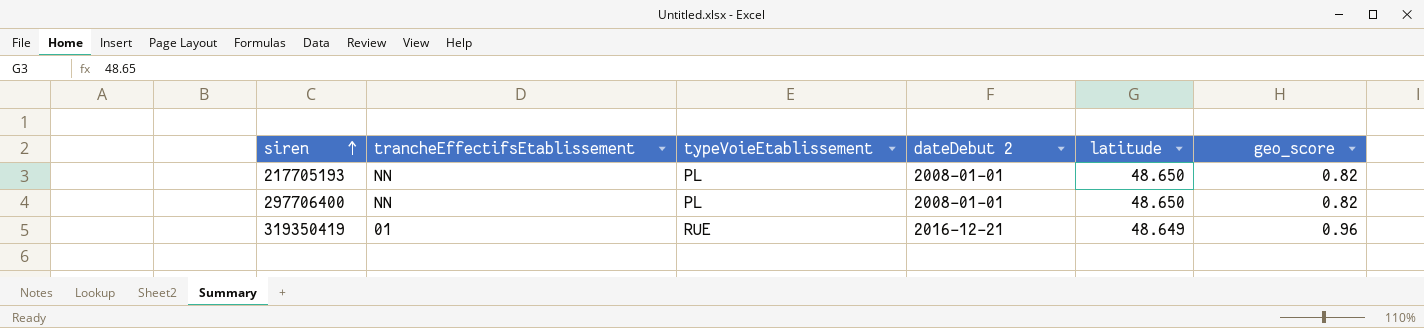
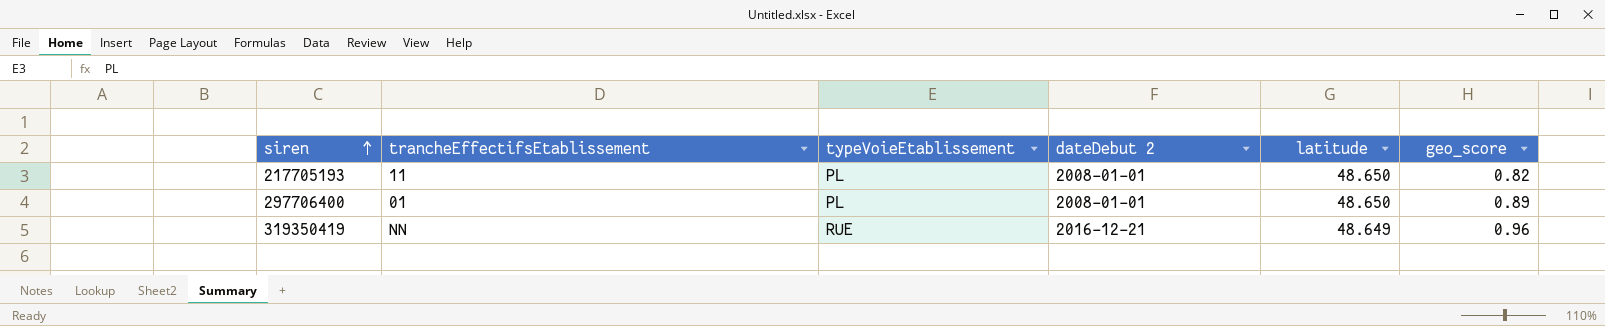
217705193 | trancheEffectifsEtablissement: NN -> 11
297706400 | trancheEffectifsEtablissement: NN -> 01
297706400 | geo_score: 0.82 -> 0.89
319350419 | trancheEffectifsEtablissement: 01 -> NN

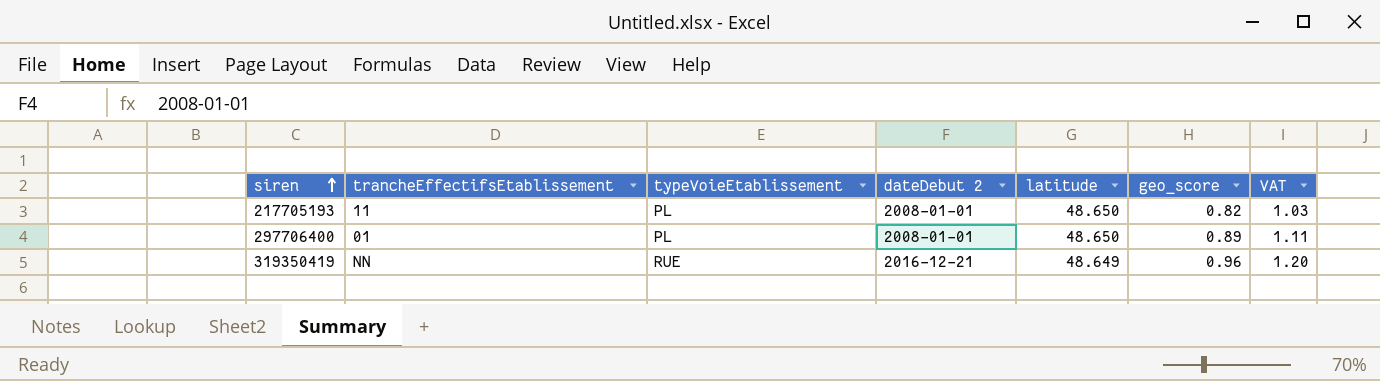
column VAT | formula: none -> [geo_score] * 1.25

